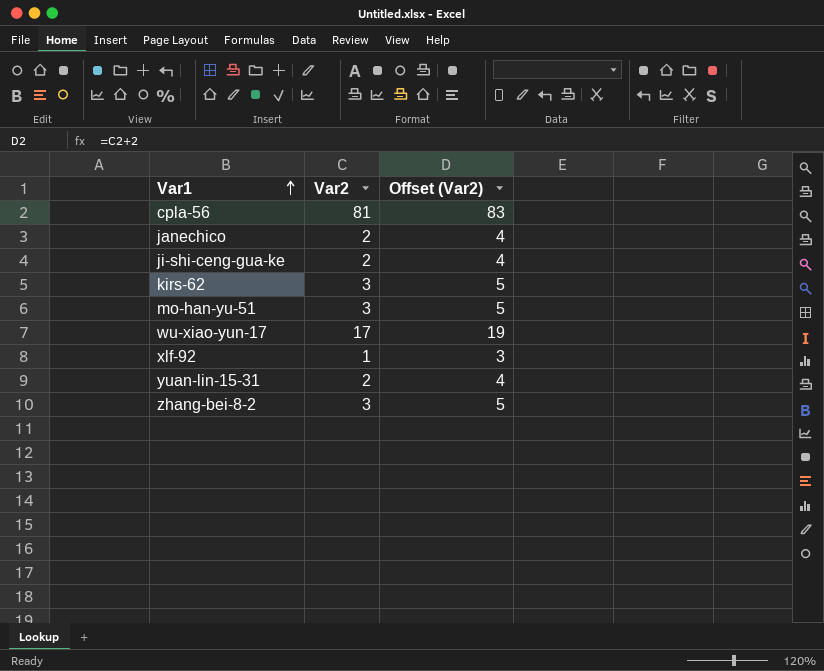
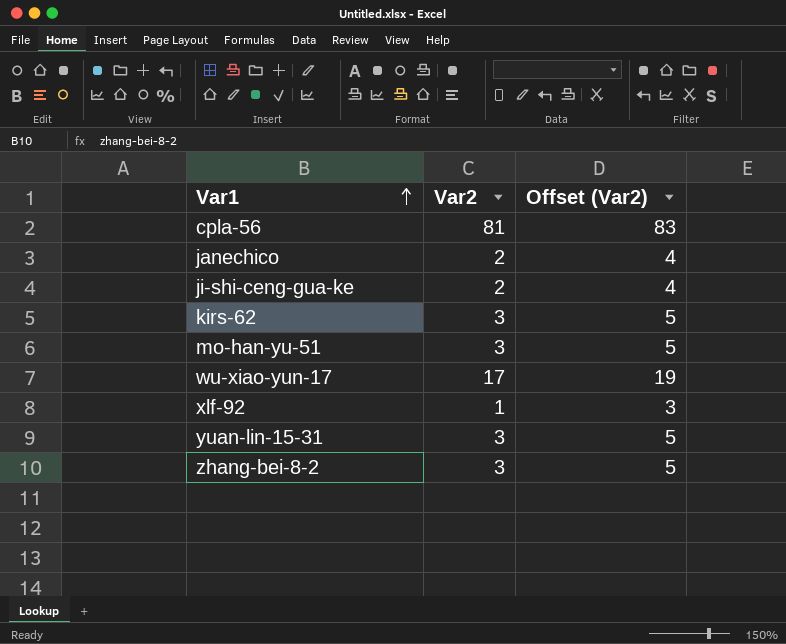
yuan-lin-15-31 | Var2: 2 -> 3
yuan-lin-15-31 | Offset (Var2): 4 -> 5

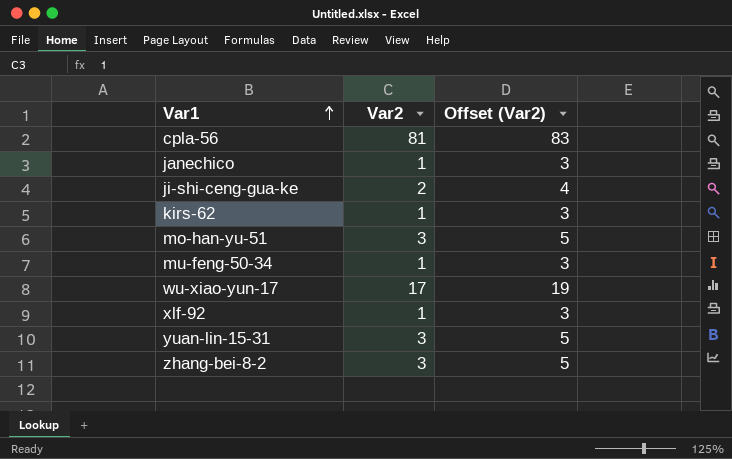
janechico | Var2: 2 -> 1
janechico | Offset (Var2): 4 -> 3
kirs-62 | Var2: 3 -> 1
kirs-62 | Offset (Var2): 5 -> 3
row mu-feng-50-34: none -> 1 | 3

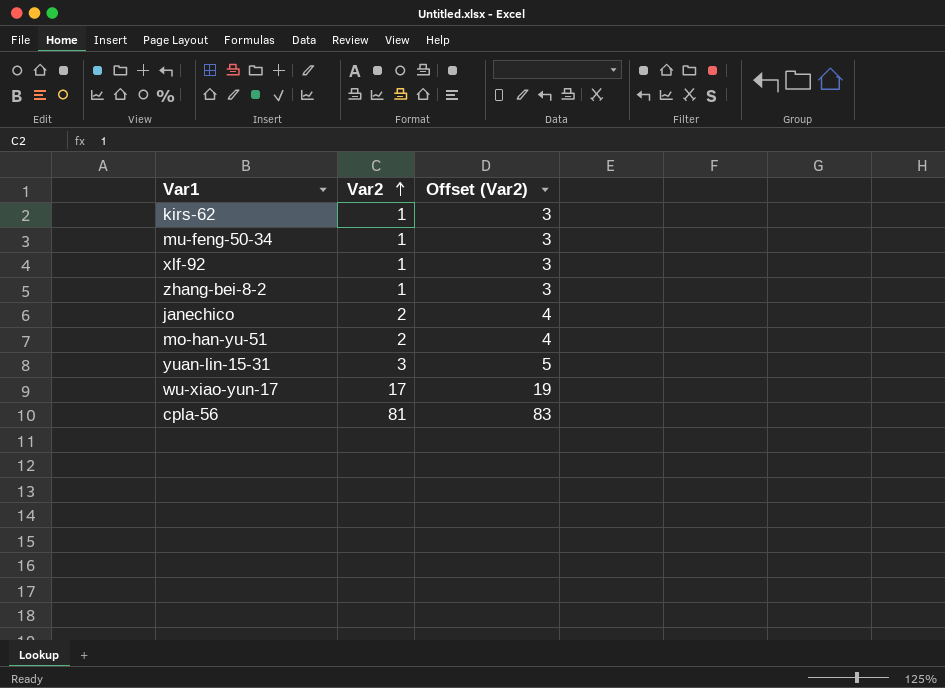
row order: Var1 ascending -> Var2 ascending
row ji-shi-ceng-gua-ke: 2 | 4 -> none
zhang-bei-8-2 | Var2: 3 -> 1
zhang-bei-8-2 | Offset (Var2): 5 -> 3
janechico | Var2: 1 -> 2
janechico | Offset (Var2): 3 -> 4
mo-han-yu-51 | Var2: 3 -> 2
mo-han-yu-51 | Offset (Var2): 5 -> 4

